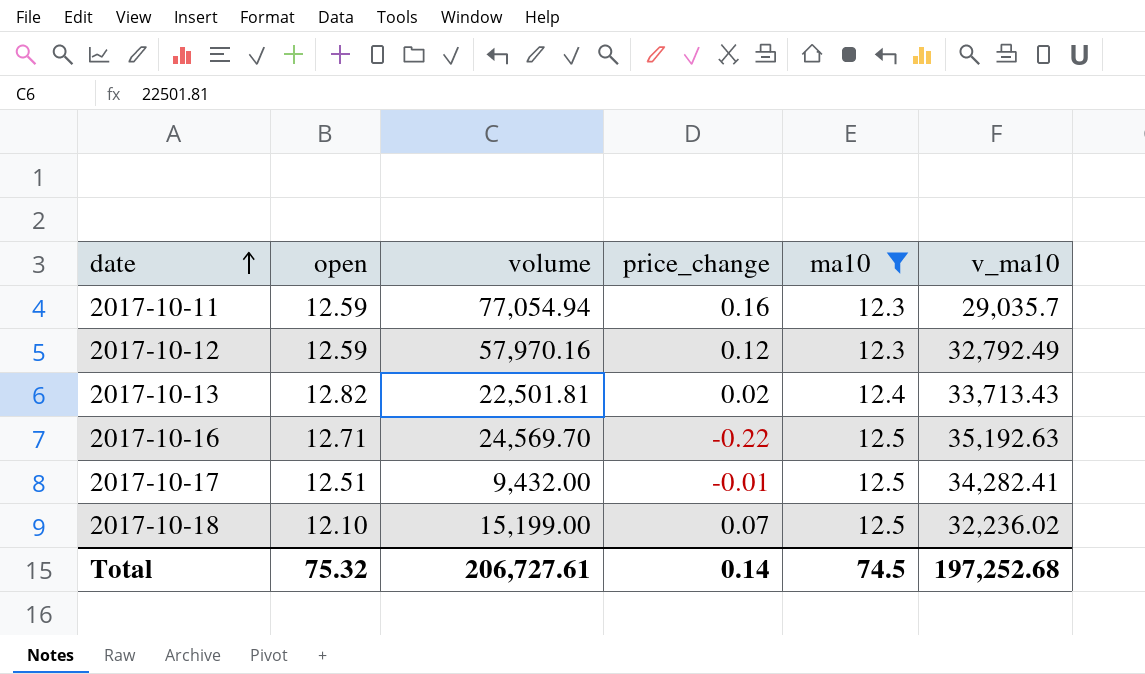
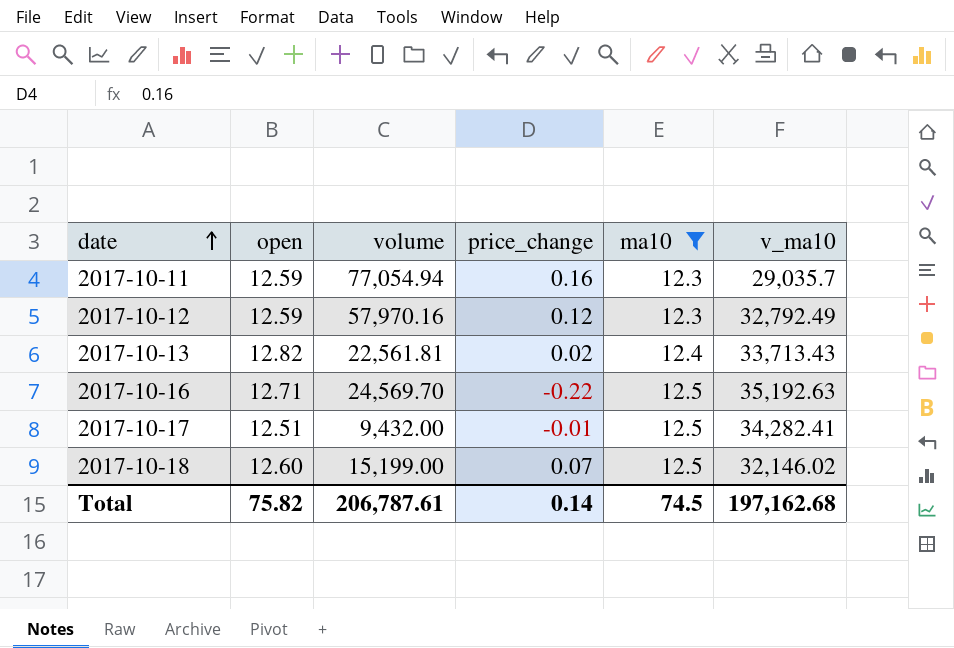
2017-10-13 | volume: 22,501.81 -> 22,561.81
2017-10-18 | open: 12.10 -> 12.60
2017-10-18 | v_ma10: 32,236.02 -> 32,146.02
Total | open: 75.32 -> 75.82
Total | volume: 206,727.61 -> 206,787.61
Total | v_ma10: 197,252.68 -> 197,162.68

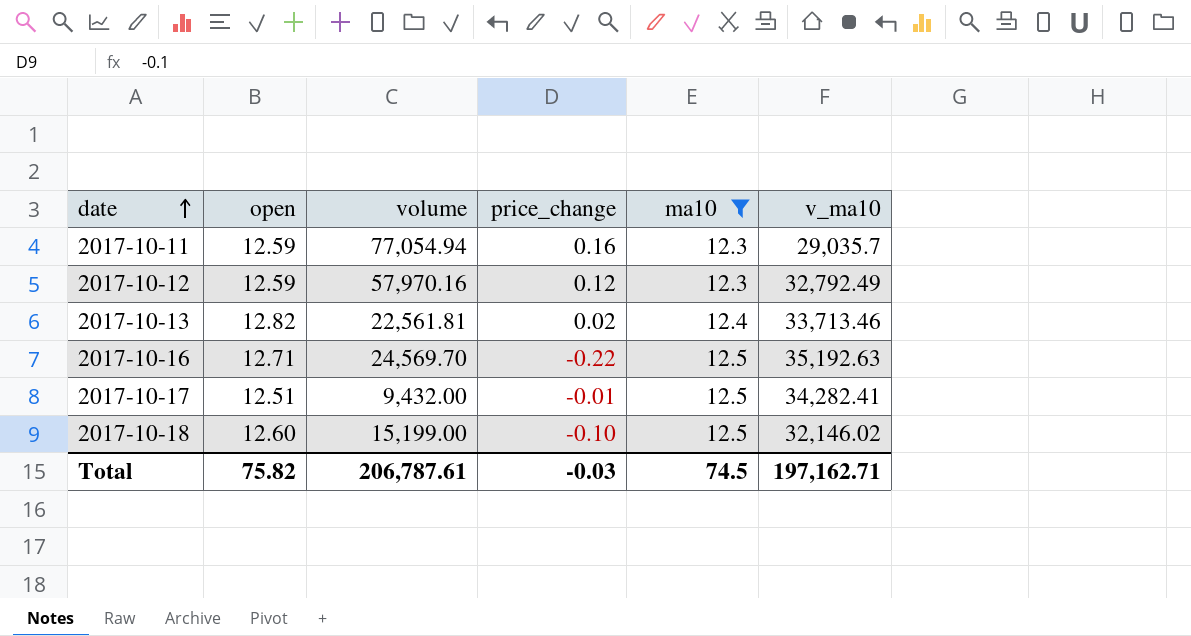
2017-10-13 | v_ma10: 33,713.43 -> 33,713.46
2017-10-18 | price_change: 0.07 -> -0.10
Total | price_change: 0.14 -> -0.03
Total | v_ma10: 197,162.68 -> 197,162.71

